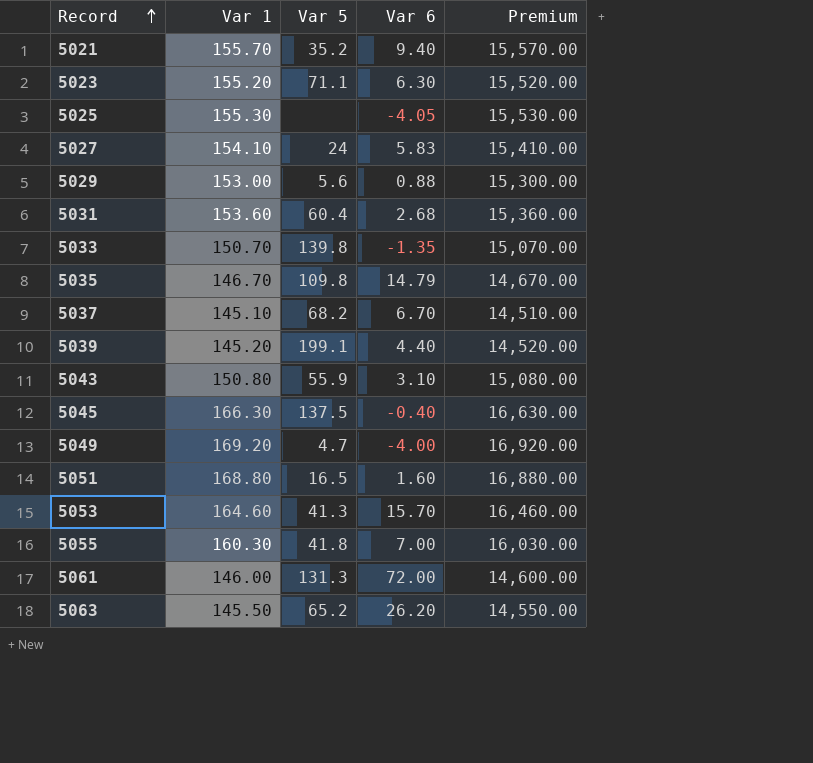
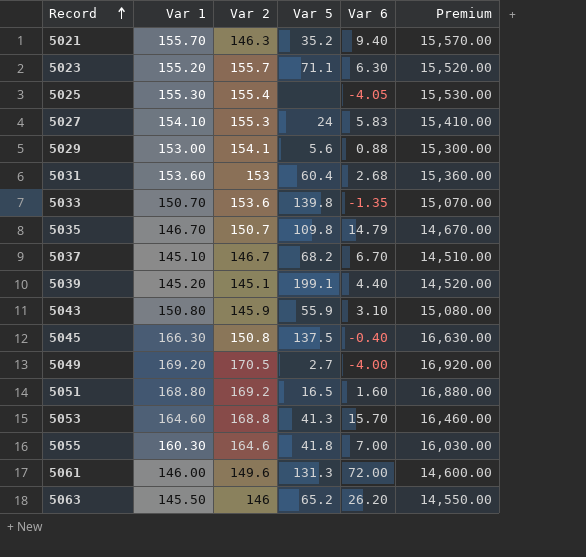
column Var 2 | position: none -> 3
5049 | Var 5: 4.7 -> 2.7

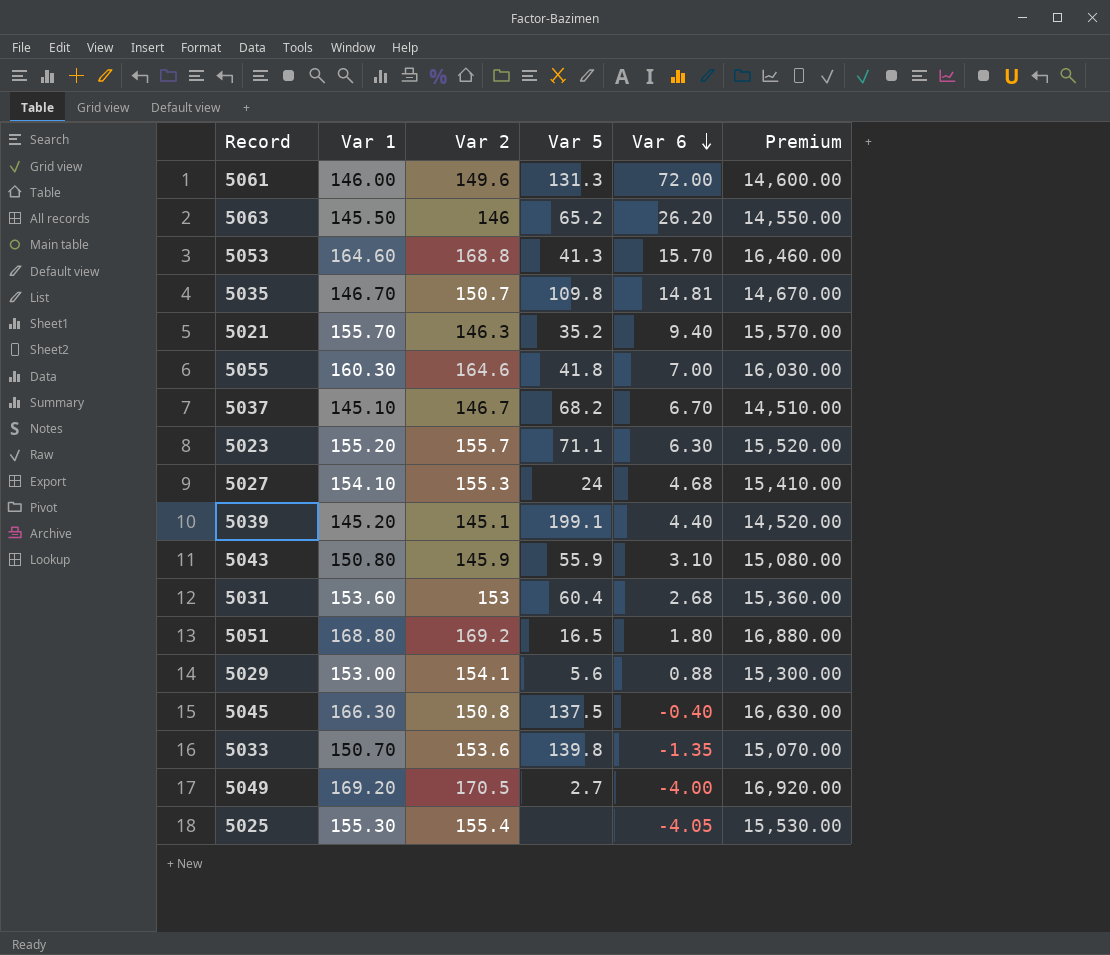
row order: Record ascending -> Var 6 descending
5035 | Var 6: 14.79 -> 14.81
5027 | Var 6: 5.83 -> 4.68
5051 | Var 6: 1.60 -> 1.80

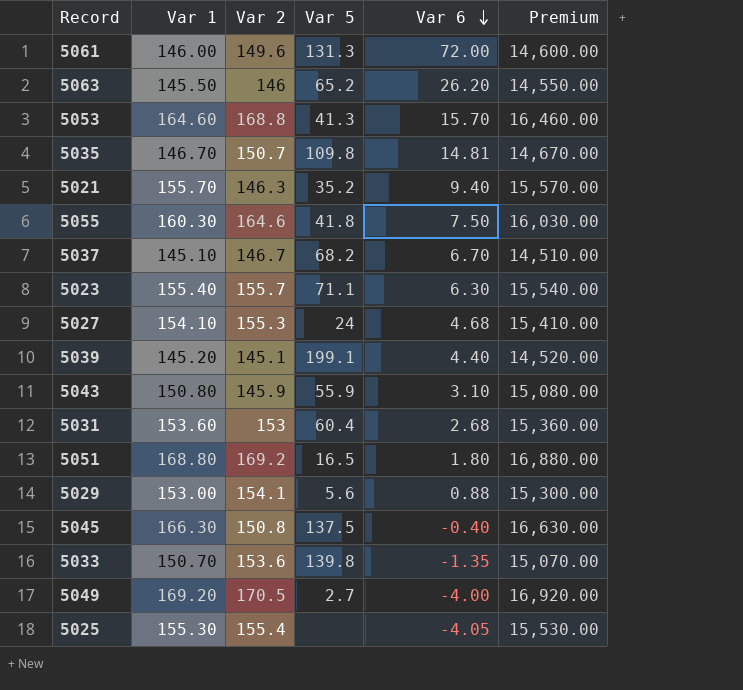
5055 | Var 6: 7.00 -> 7.50
5023 | Var 1: 155.20 -> 155.40
5023 | Premium: 15,520.00 -> 15,540.00

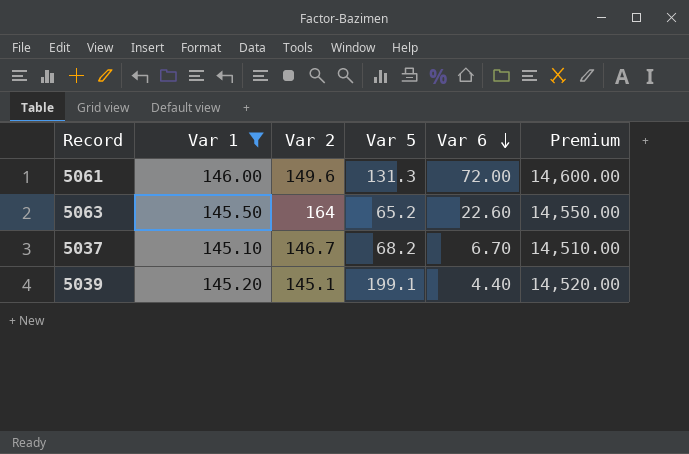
filter: none -> Var 1 <= 146.00
5063 | Var 2: 146 -> 164
5063 | Var 6: 26.20 -> 22.60

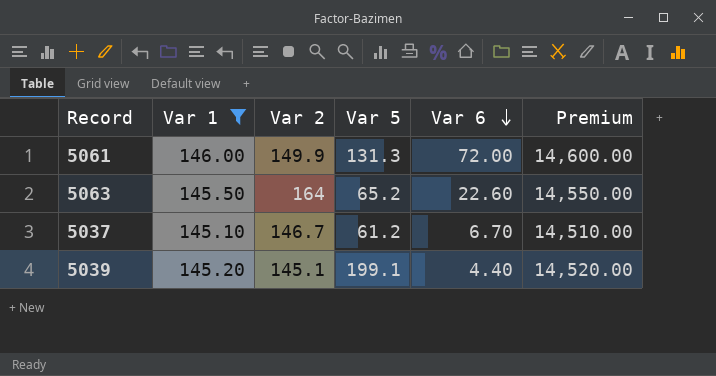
5061 | Var 2: 149.6 -> 149.9
5037 | Var 5: 68.2 -> 61.2

